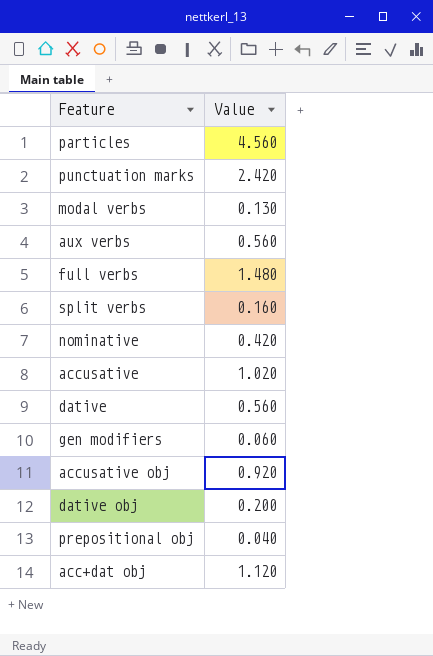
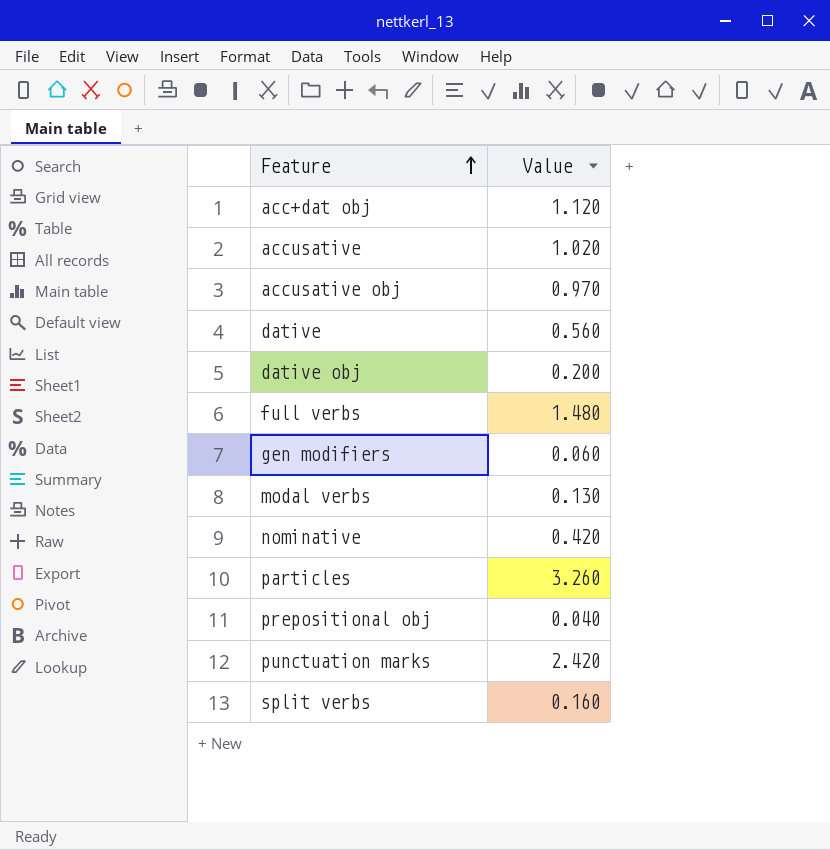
row order: none -> Feature ascending
row aux verbs: 0.560 -> none
accusative obj | Value: 0.920 -> 0.970
particles | Value: 4.560 -> 3.260

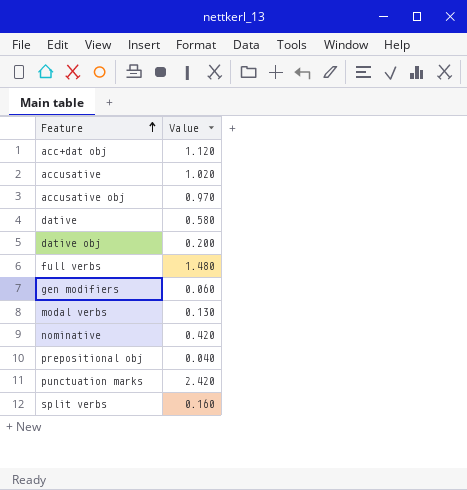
row particles: 3.260 -> none
dative | Value: 0.560 -> 0.580

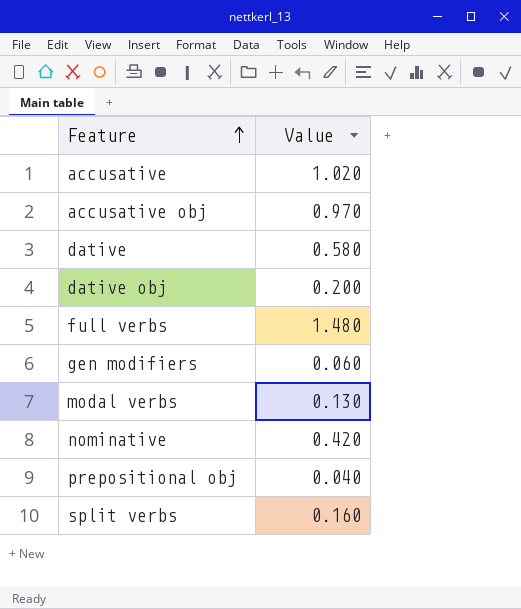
row acc+dat obj: 1.120 -> none
row punctuation marks: 2.420 -> none

